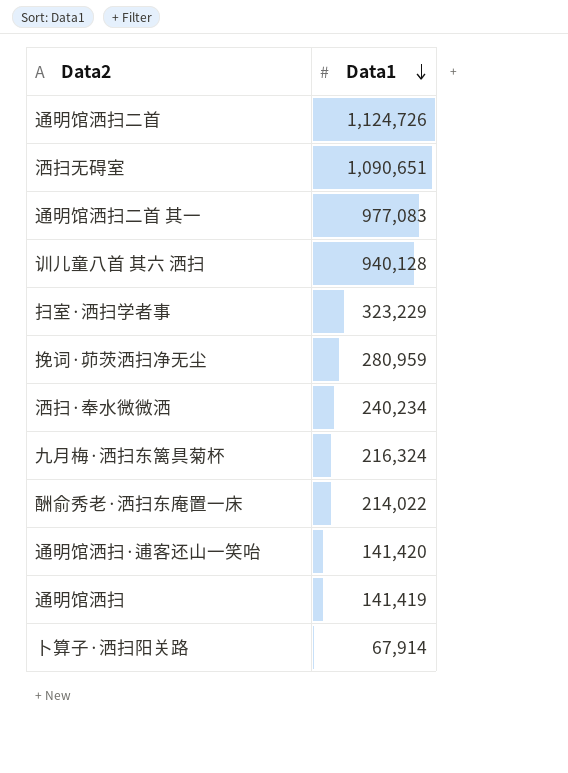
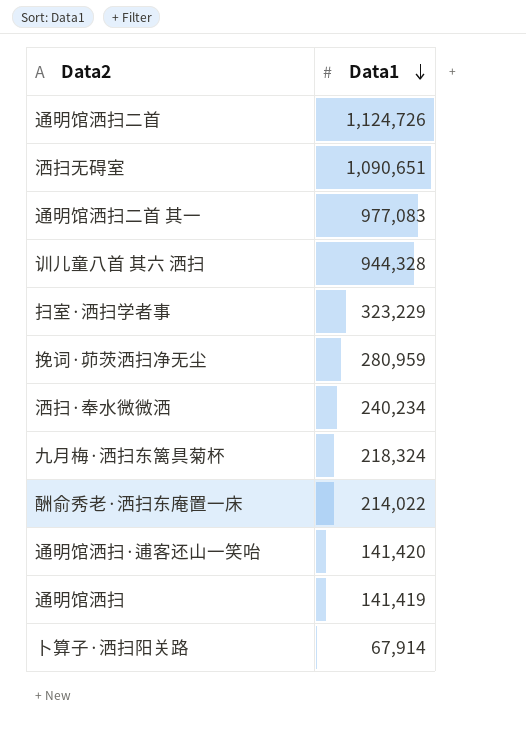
训儿童八首 其六 洒扫 | Data1: 940,128 -> 944,328
九月梅·洒扫东篱具菊杯 | Data1: 216,324 -> 218,324

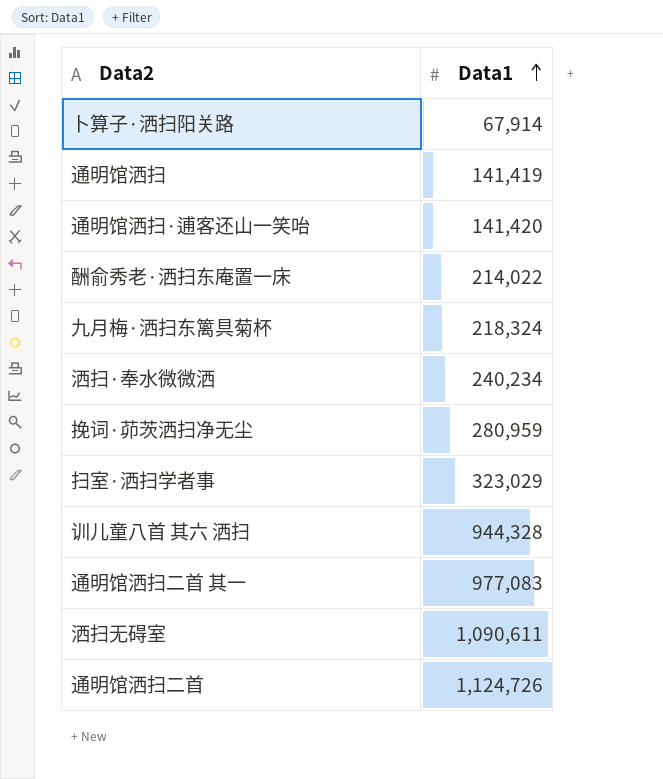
row order: Data1 descending -> Data1 ascending
扫室·洒扫学者事 | Data1: 323,229 -> 323,029
洒扫无碍室 | Data1: 1,090,651 -> 1,090,611

